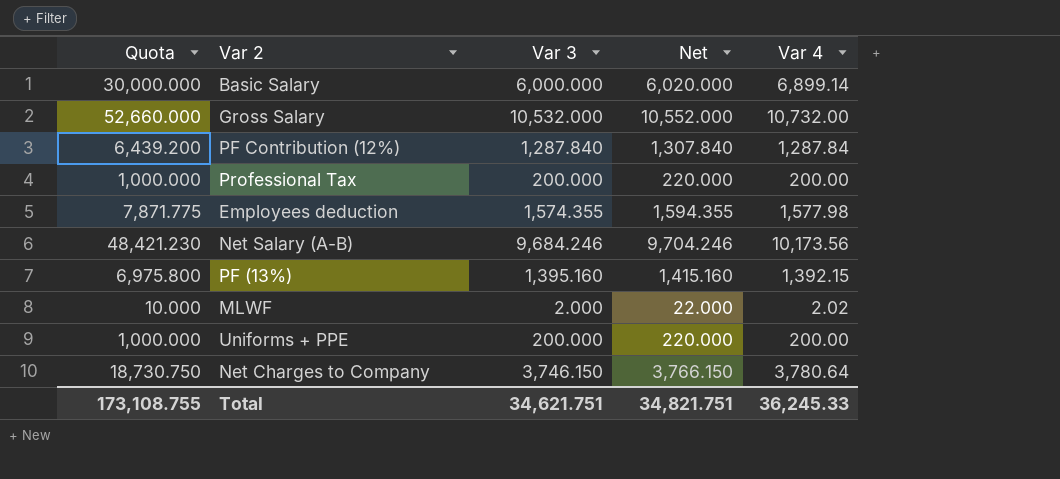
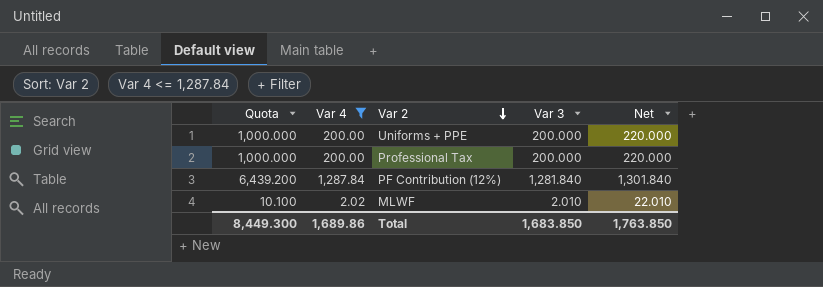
filter: none -> Var 4 <= 1,287.84
row order: none -> Var 2 descending
column Quota | formula: [Var 3] * 5 -> [Var 4] * 5
column Var 4 | position: 5 -> 2
PF Contribution (12%) | Var 3: 1,287.840 -> 1,281.840
PF Contribution (12%) | Net: 1,307.840 -> 1,301.840
MLWF | Var 3: 2.000 -> 2.010
MLWF | Net: 22.000 -> 22.010
Total | Quota: 173,108.755 -> 8,449.300
Total | Var 4: 36,245.33 -> 1,689.86
Total | Var 3: 34,621.751 -> 1,683.850
Total | Net: 34,821.751 -> 1,763.850

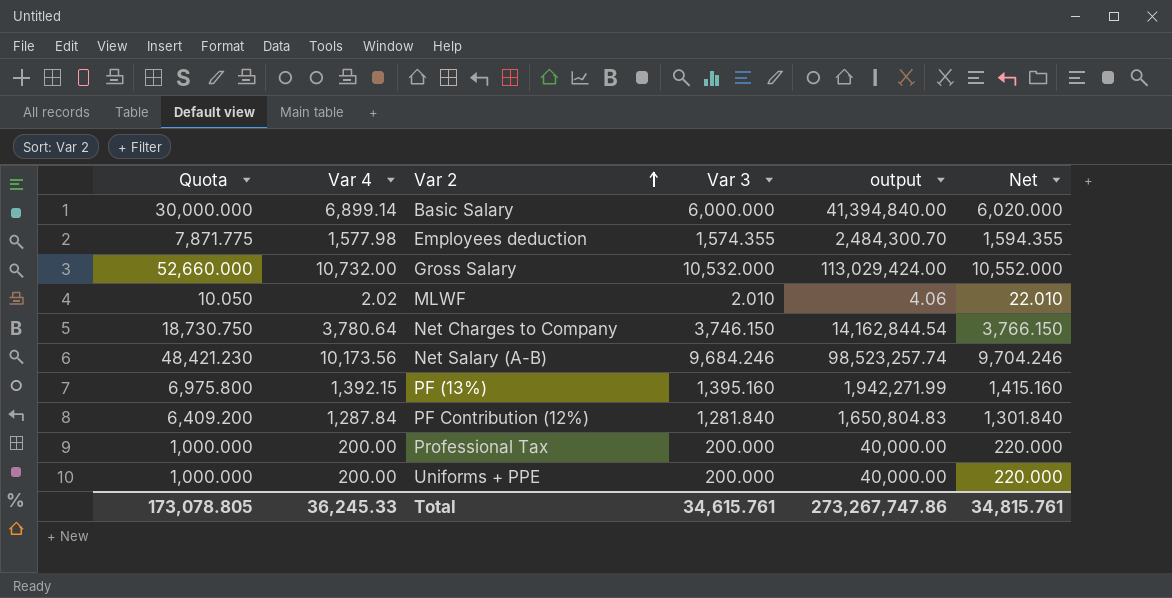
filter: Var 4 <= 1,287.84 -> none
row order: Var 2 descending -> Var 2 ascending
column Quota | formula: [Var 4] * 5 -> [Var 3] * 5
column output | formula: none -> [Var 4] * [Var 3]
Total | Quota: 8,449.300 -> 173,078.805
Total | Var 4: 1,689.86 -> 36,245.33
Total | Var 3: 1,683.850 -> 34,615.761
Total | Net: 1,763.850 -> 34,815.761

